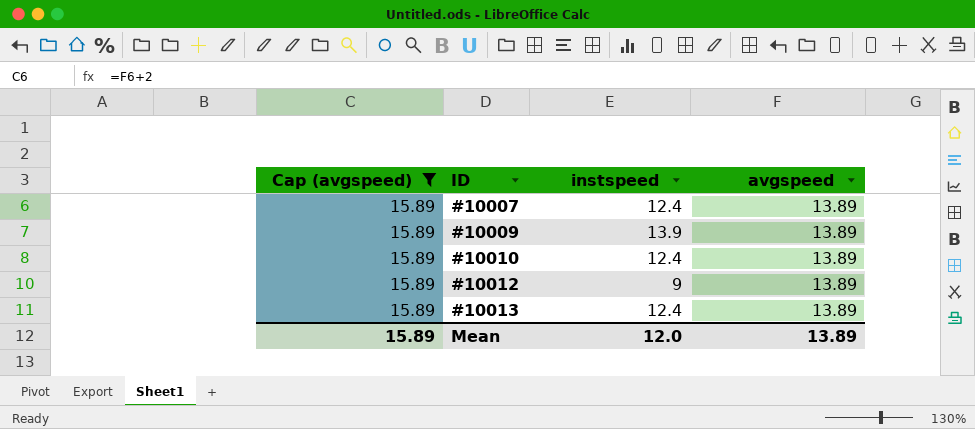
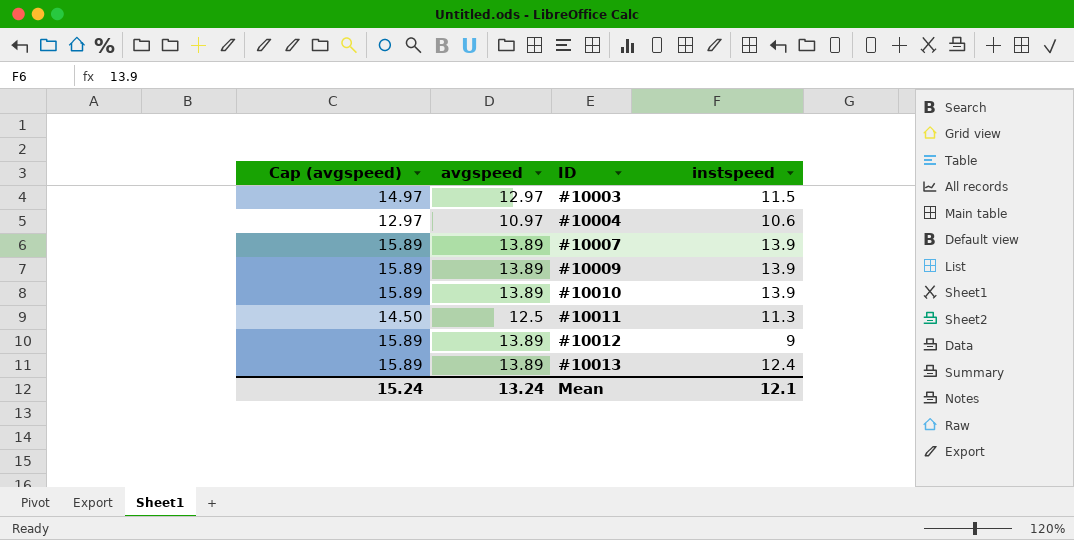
filter: Cap (avgspeed) = 15.89 -> none
column avgspeed | position: 4 -> 2
#10007 | instspeed: 12.4 -> 13.9
#10010 | instspeed: 12.4 -> 13.9
Mean | Cap (avgspeed): 15.89 -> 15.24
Mean | avgspeed: 13.89 -> 13.24
Mean | instspeed: 12.0 -> 12.1

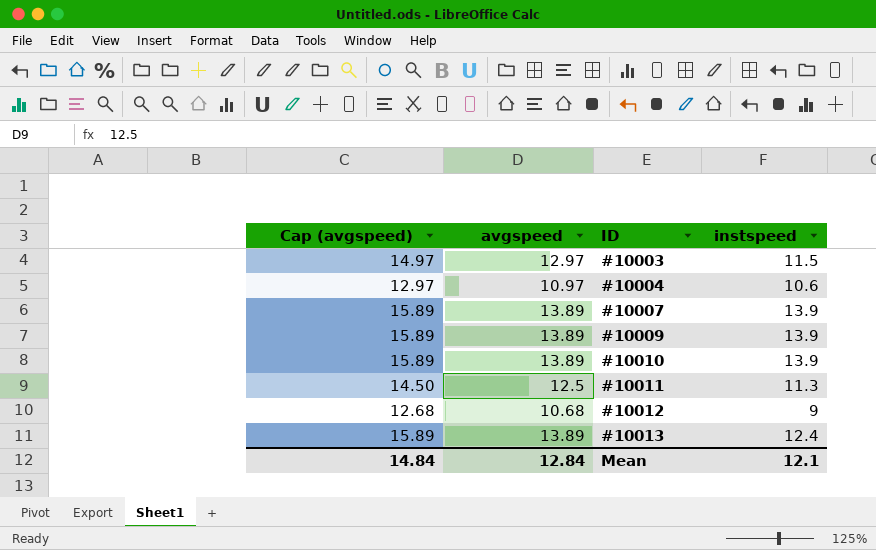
#10012 | Cap (avgspeed): 15.89 -> 12.68
#10012 | avgspeed: 13.89 -> 10.68
Mean | Cap (avgspeed): 15.24 -> 14.84
Mean | avgspeed: 13.24 -> 12.84

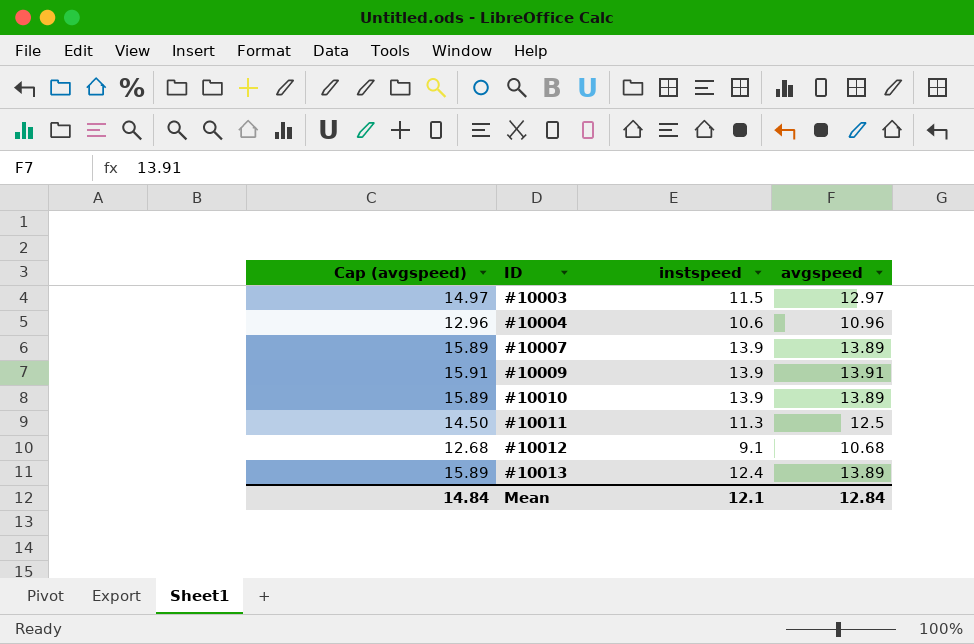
column avgspeed | position: 2 -> 4
#10004 | Cap (avgspeed): 12.97 -> 12.96
#10004 | avgspeed: 10.97 -> 10.96
#10009 | Cap (avgspeed): 15.89 -> 15.91
#10009 | avgspeed: 13.89 -> 13.91
#10012 | instspeed: 9 -> 9.1

